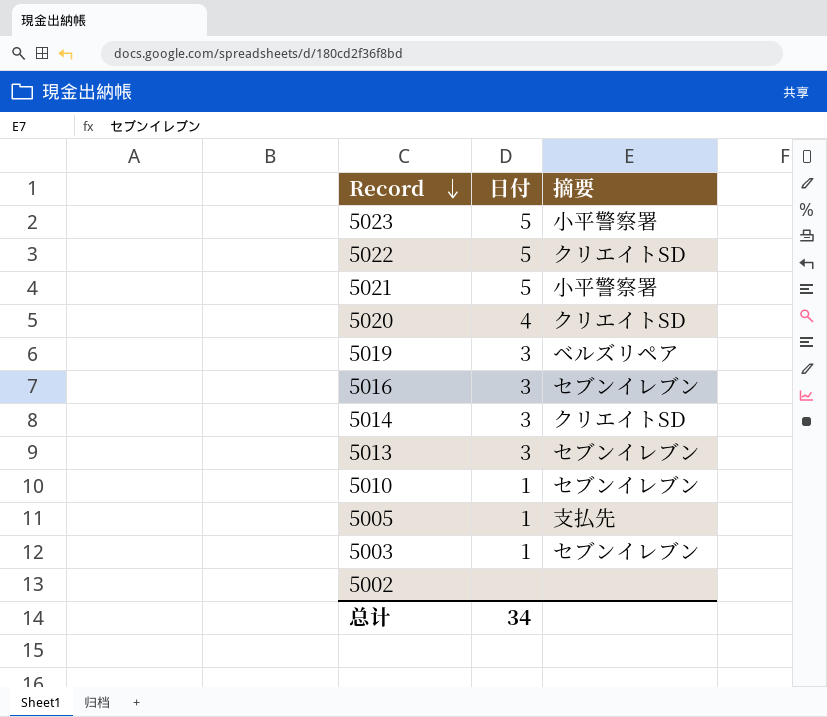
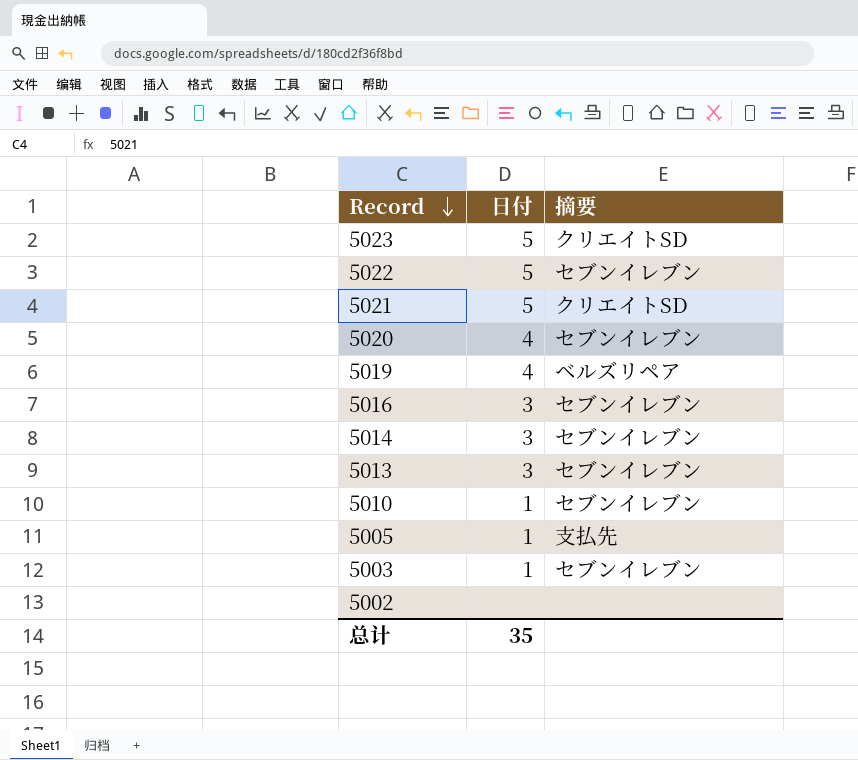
5023 | 摘要: 小平警察署 -> クリエイトSD
5022 | 摘要: クリエイトSD -> セブンイレブン
5021 | 摘要: 小平警察署 -> クリエイトSD
5020 | 摘要: クリエイトSD -> セブンイレブン
5019 | 日付: 3 -> 4
5014 | 摘要: クリエイトSD -> セブンイレブン
总计 | 日付: 34 -> 35

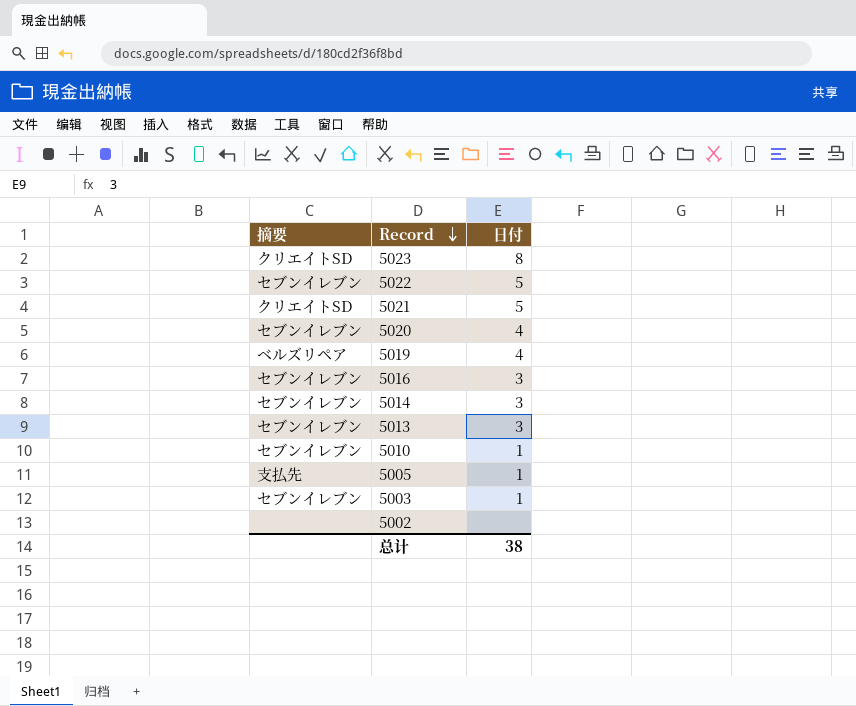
column 摘要 | position: 3 -> 1
5023 | 日付: 5 -> 8
总计 | 日付: 35 -> 38

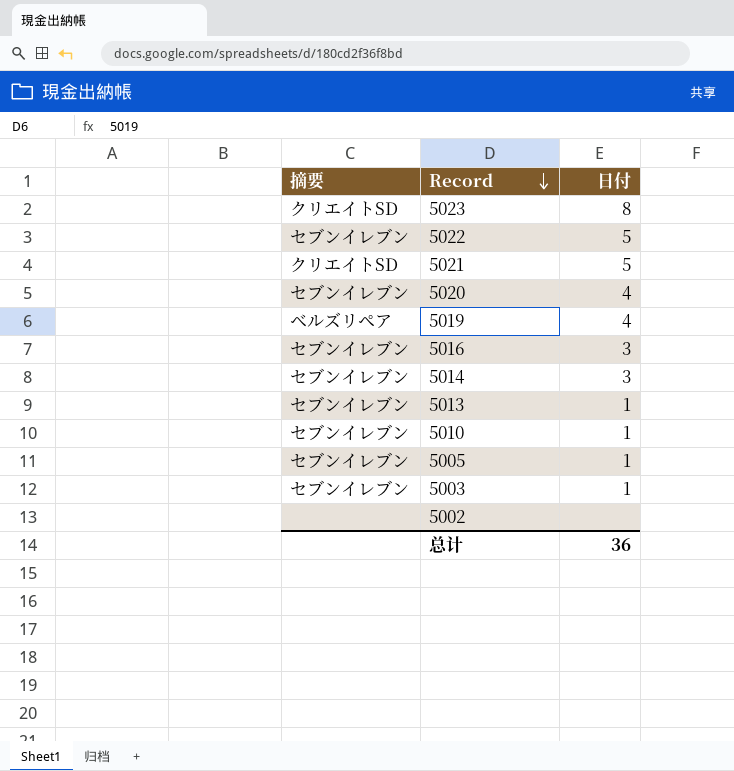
5013 | 日付: 3 -> 1
5005 | 摘要: 支払先 -> セブンイレブン
总计 | 日付: 38 -> 36

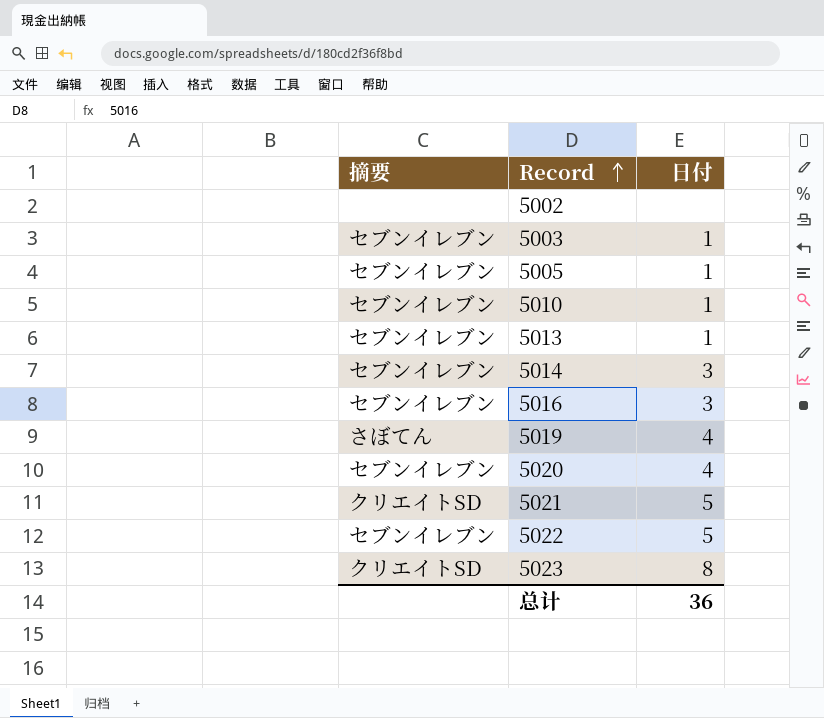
row order: Record descending -> Record ascending
5019 | 摘要: ベルズリペア -> さぼてん

